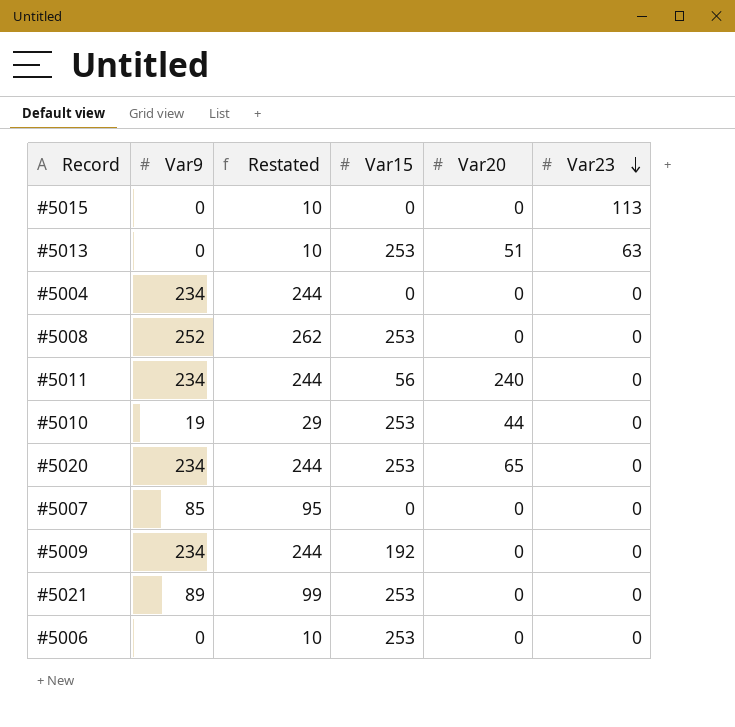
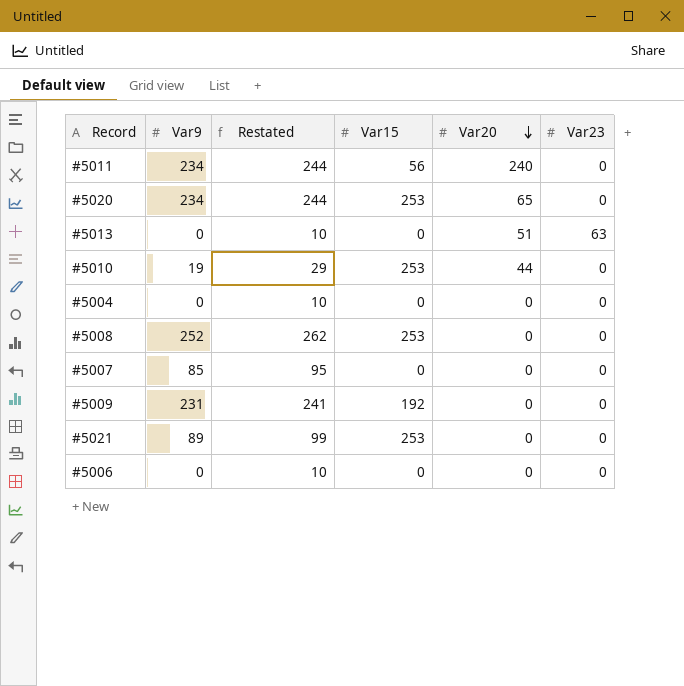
row order: Var23 descending -> Var20 descending
row #5015: 0 | 10 | 0 | 0 | 113 -> none
#5013 | Var15: 253 -> 0
#5004 | Var9: 234 -> 0
#5004 | Restated: 244 -> 10
#5009 | Var9: 234 -> 231
#5009 | Restated: 244 -> 241
#5006 | Var15: 253 -> 0

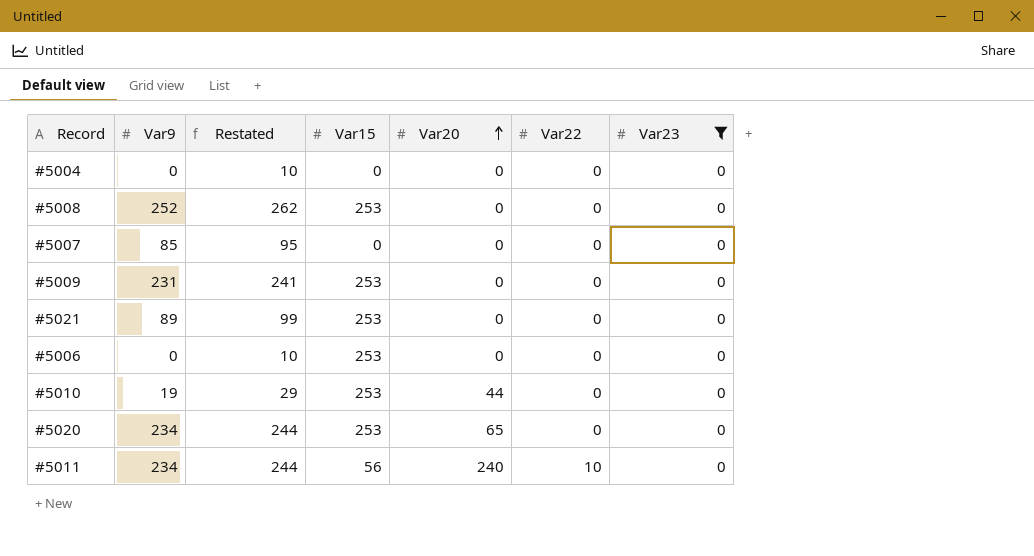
filter: none -> Var23 = 0
row order: Var20 descending -> Var20 ascending
column Var22 | position: none -> 6
#5009 | Var15: 192 -> 253
#5006 | Var15: 0 -> 253

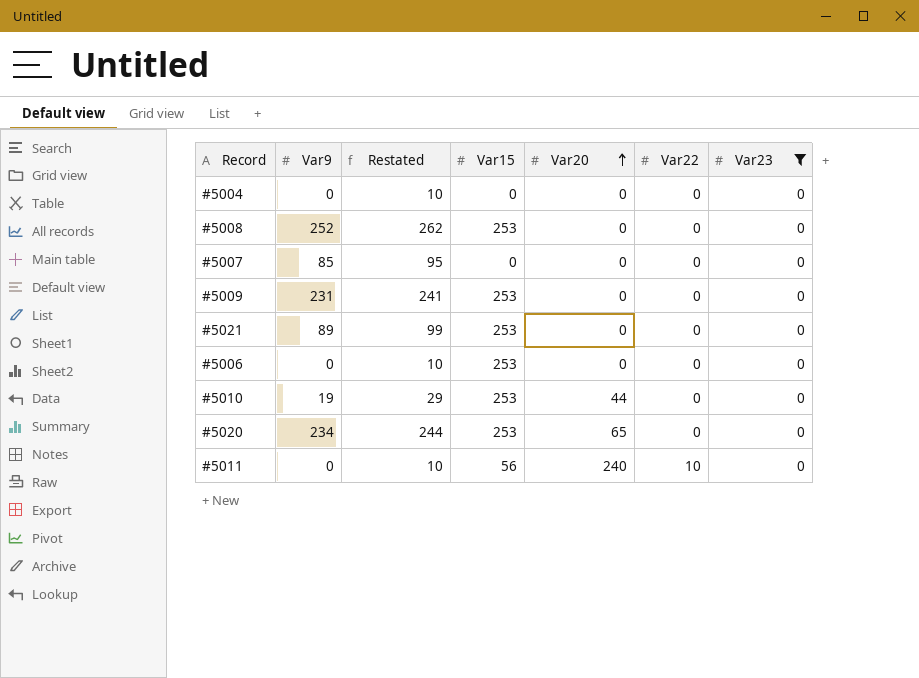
#5011 | Var9: 234 -> 0
#5011 | Restated: 244 -> 10

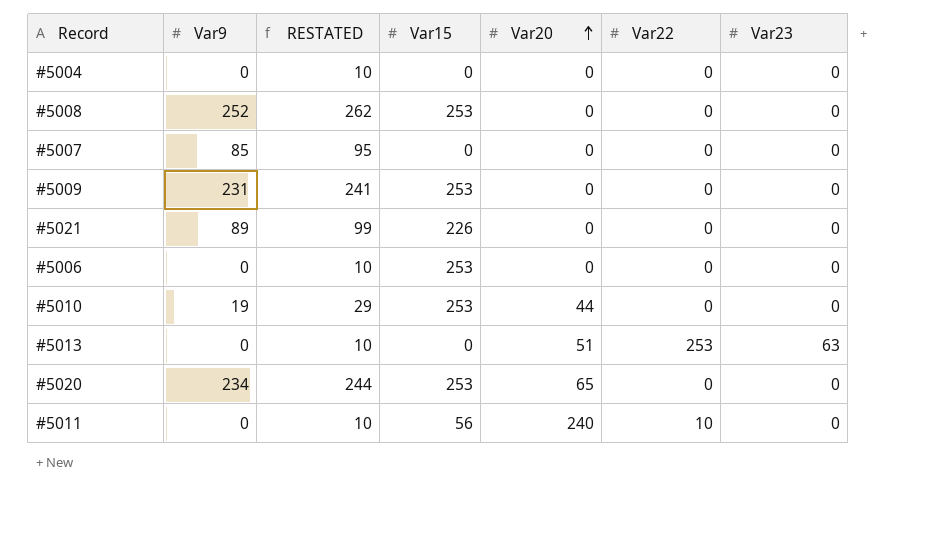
filter: Var23 = 0 -> none
column name: Restated -> RESTATED
#5021 | Var15: 253 -> 226

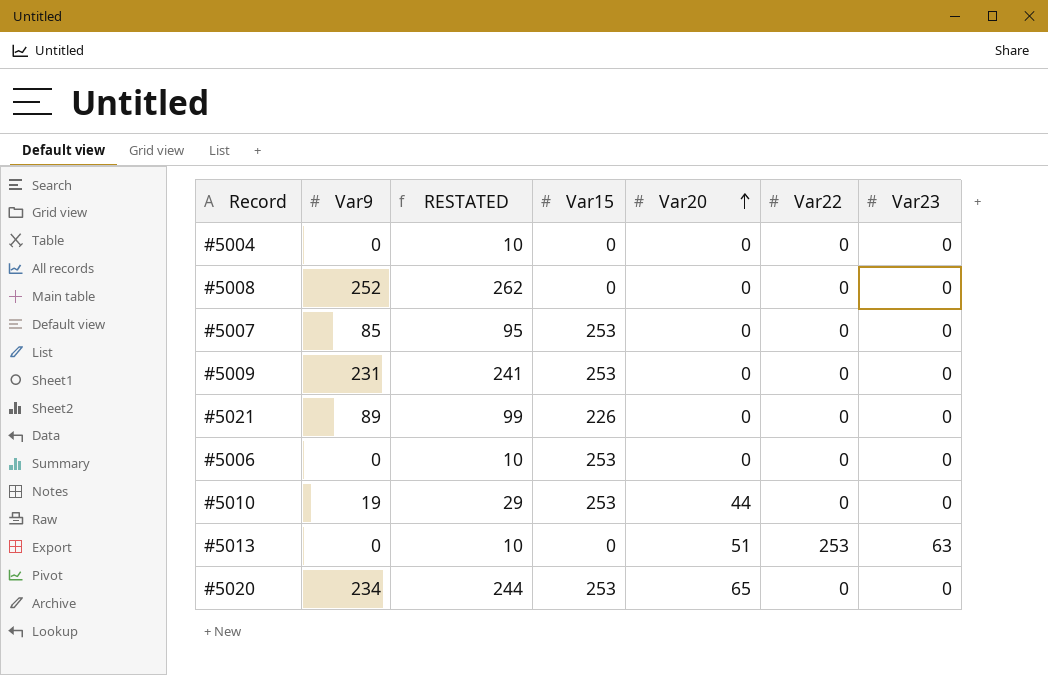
row #5011: 0 | 10 | 56 | 240 | 10 | 0 -> none
#5008 | Var15: 253 -> 0
#5007 | Var15: 0 -> 253

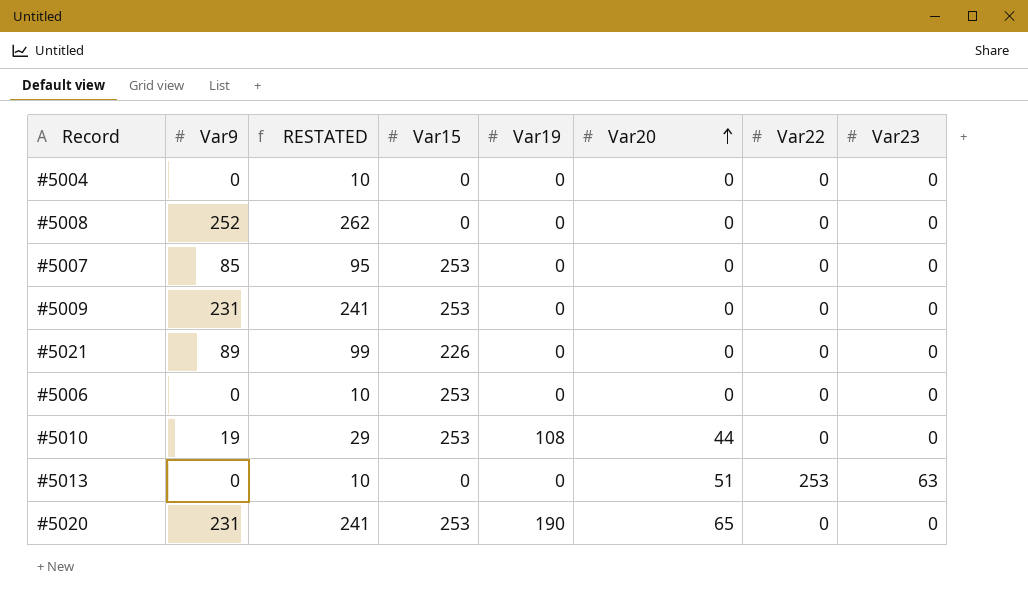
column Var19 | position: none -> 5
#5020 | Var9: 234 -> 231
#5020 | RESTATED: 244 -> 241

